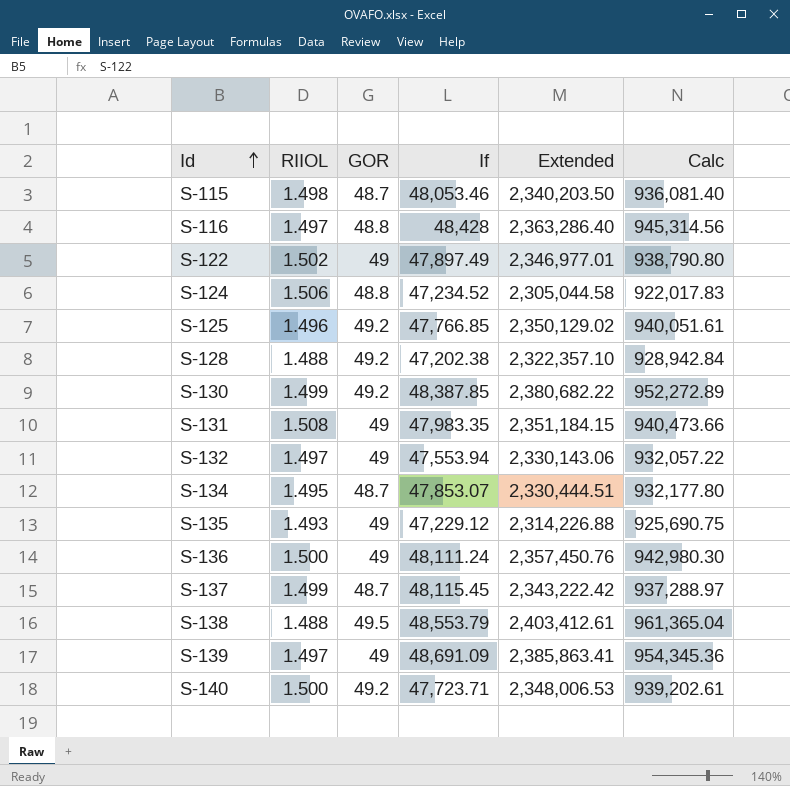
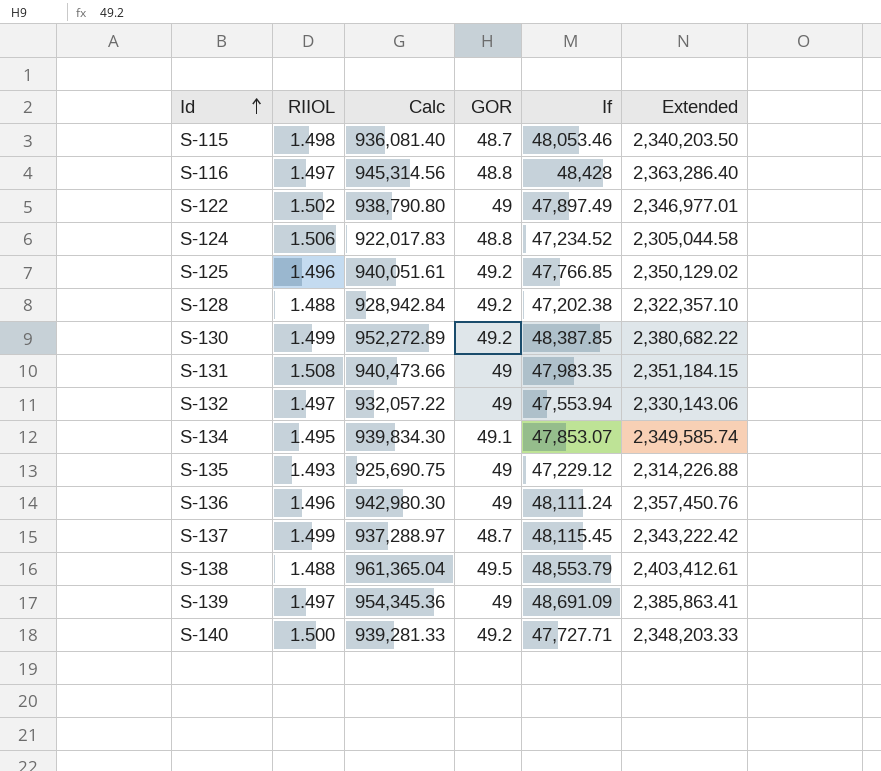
column Calc | position: 6 -> 3
S-134 | Calc: 932,177.80 -> 939,834.30
S-134 | GOR: 48.7 -> 49.1
S-134 | Extended: 2,330,444.51 -> 2,349,585.74
S-136 | RIIOL: 1.500 -> 1.496
S-140 | Calc: 939,202.61 -> 939,281.33
S-140 | If: 47,723.71 -> 47,727.71
S-140 | Extended: 2,348,006.53 -> 2,348,203.33

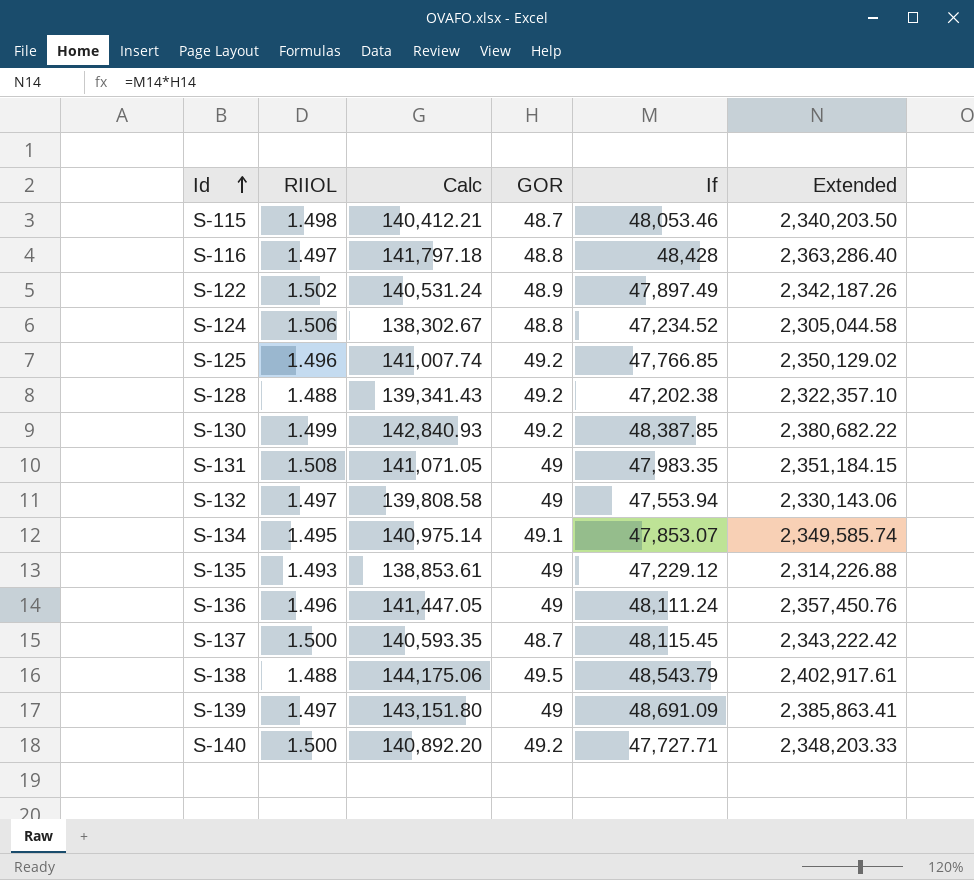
column Calc | formula: [Extended] * 0.4 -> [Extended] * 0.06
S-122 | GOR: 49 -> 48.9
S-122 | Extended: 2,346,977.01 -> 2,342,187.26
S-137 | RIIOL: 1.499 -> 1.500
S-138 | If: 48,553.79 -> 48,543.79
S-138 | Extended: 2,403,412.61 -> 2,402,917.61

